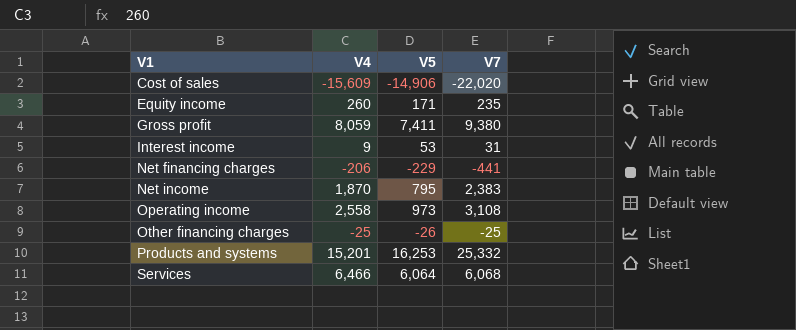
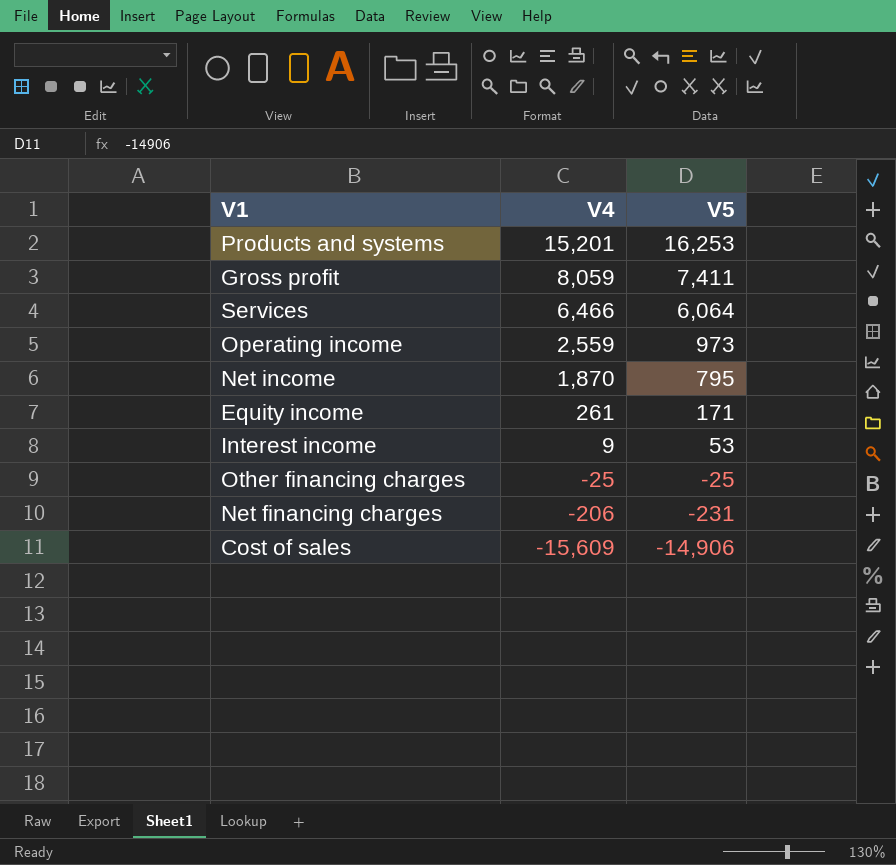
row order: V1 ascending -> V4 descending
column V7 | position: 4 -> none
Operating income | V4: 2,558 -> 2,559
Equity income | V4: 260 -> 261
Other financing charges | V5: -26 -> -25
Net financing charges | V5: -229 -> -231

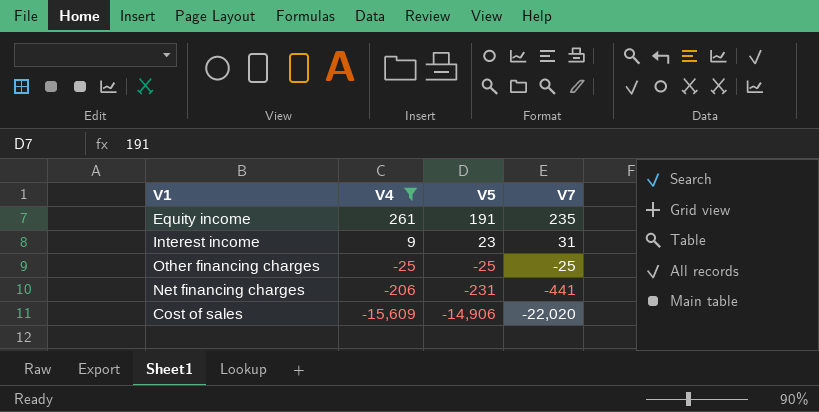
filter: none -> V4 <= 261
column V7 | position: none -> 4
Equity income | V5: 171 -> 191
Interest income | V5: 53 -> 23

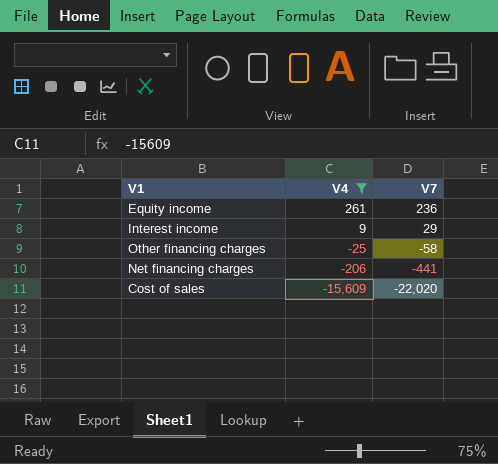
column V5 | position: 3 -> none
Equity income | V7: 235 -> 236
Interest income | V7: 31 -> 29
Other financing charges | V7: -25 -> -58

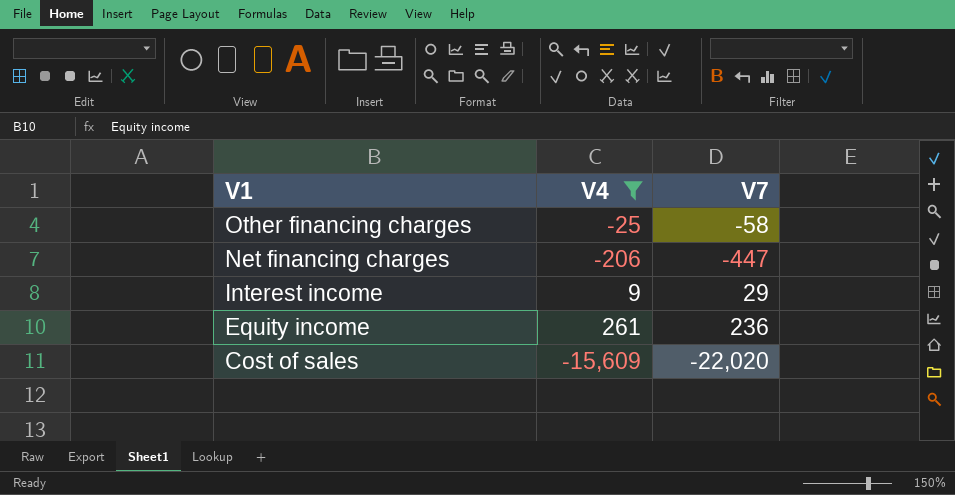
row order: V4 descending -> V1 descending
Net financing charges | V7: -441 -> -447

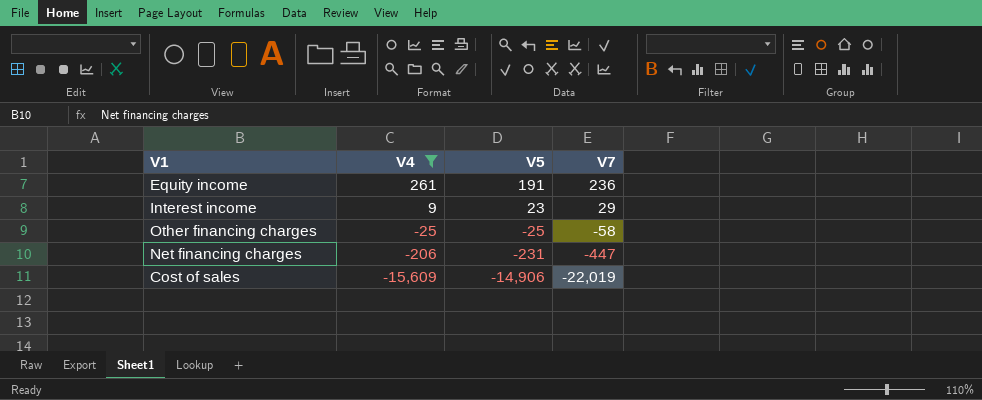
row order: V1 descending -> V4 descending
column V5 | position: none -> 3
Cost of sales | V7: -22,020 -> -22,019

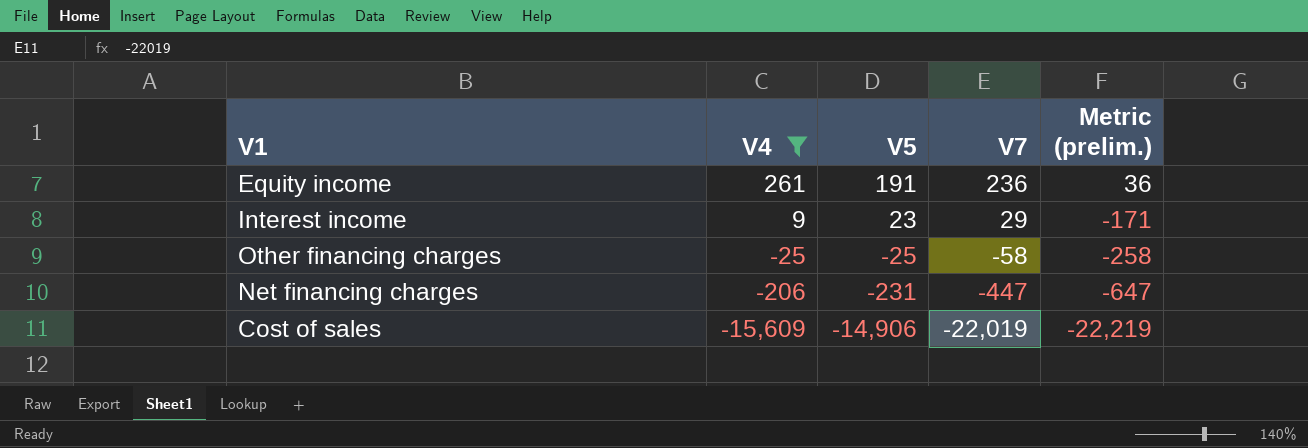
column Metric (prelim.) | formula: none -> [V7] - 200

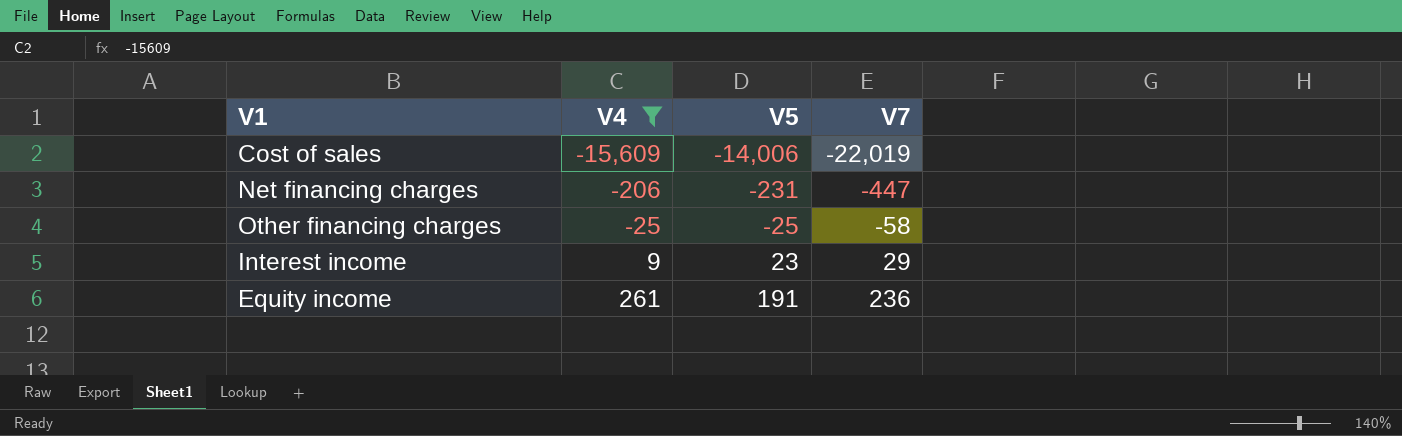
row order: V4 descending -> V4 ascending
column Metric (prelim.) | formula: [V7] - 200 -> none
Cost of sales | V5: -14,906 -> -14,006

